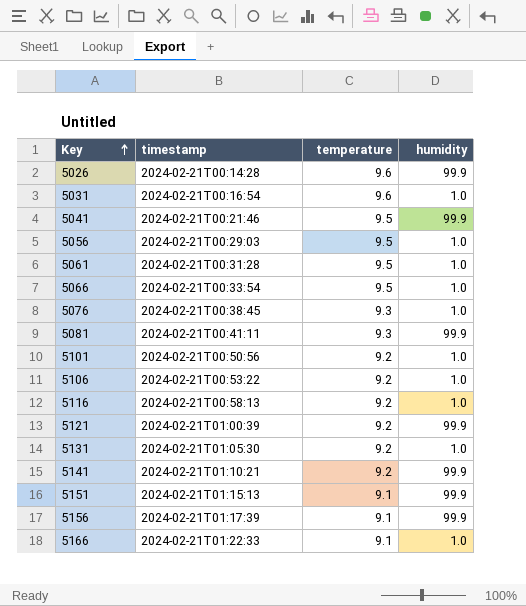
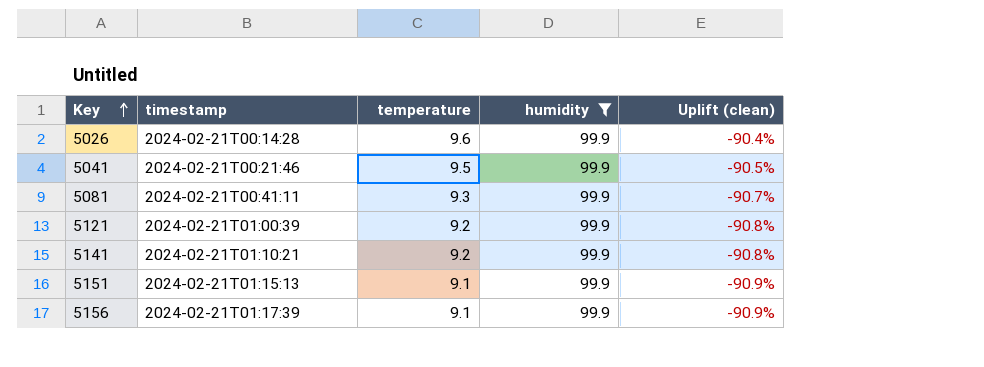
filter: none -> humidity = 99.9
column Uplift (clean) | formula: none -> ([temperature] - [humidity]) / [humidity]

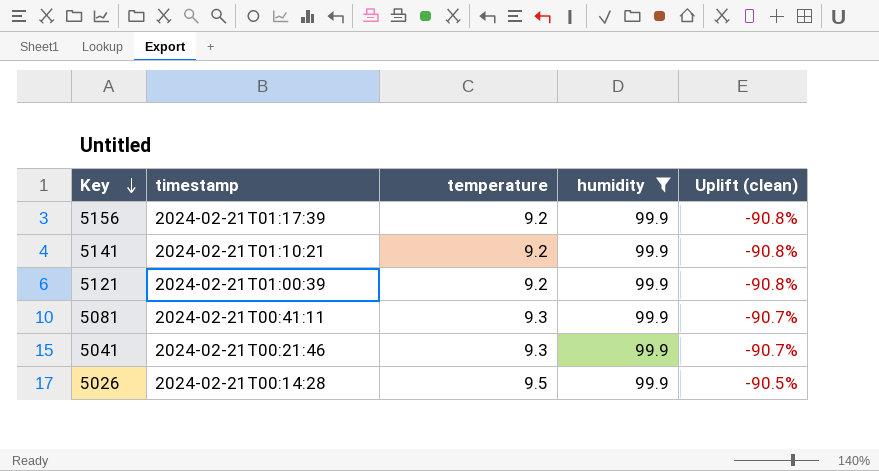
row order: Key ascending -> Key descending
row 5151: 2024-02-21T01:15:13 | 9.1 | 99.9 | -90.9% -> none
5156 | temperature: 9.1 -> 9.2
5156 | Uplift (clean): -90.9% -> -90.8%
5041 | temperature: 9.5 -> 9.3
5041 | Uplift (clean): -90.5% -> -90.7%
5026 | temperature: 9.6 -> 9.5
5026 | Uplift (clean): -90.4% -> -90.5%

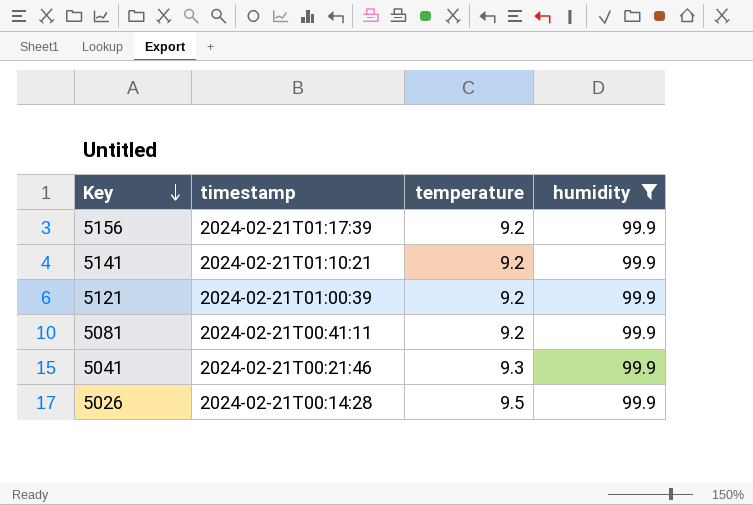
column Uplift (clean) | formula: ([temperature] - [humidity]) / [humidity] -> none
5081 | temperature: 9.3 -> 9.2

